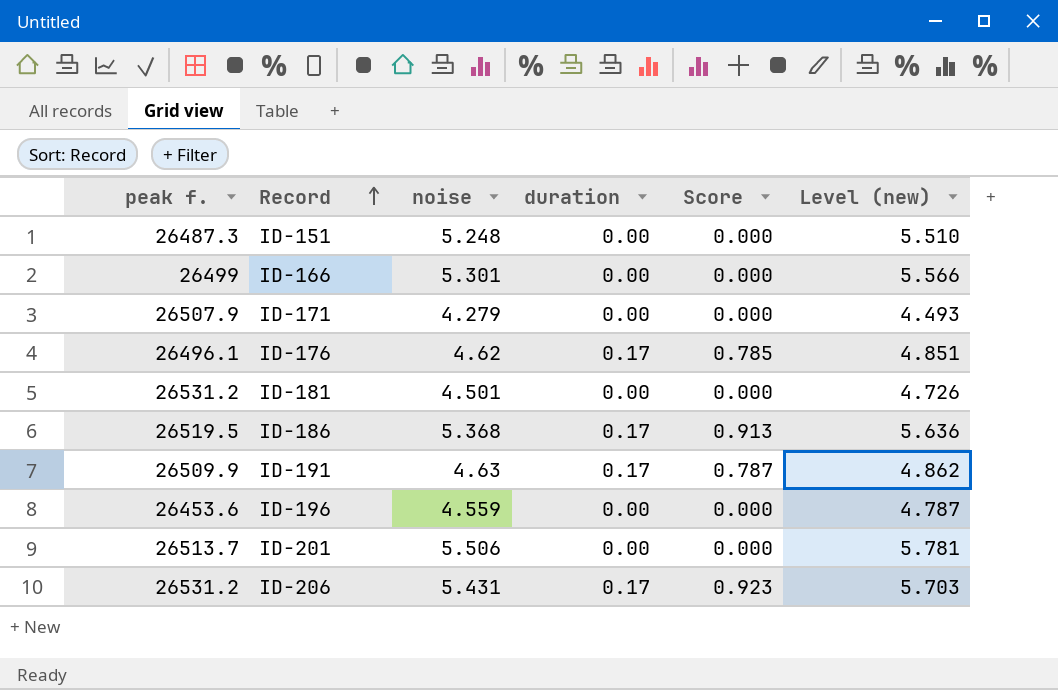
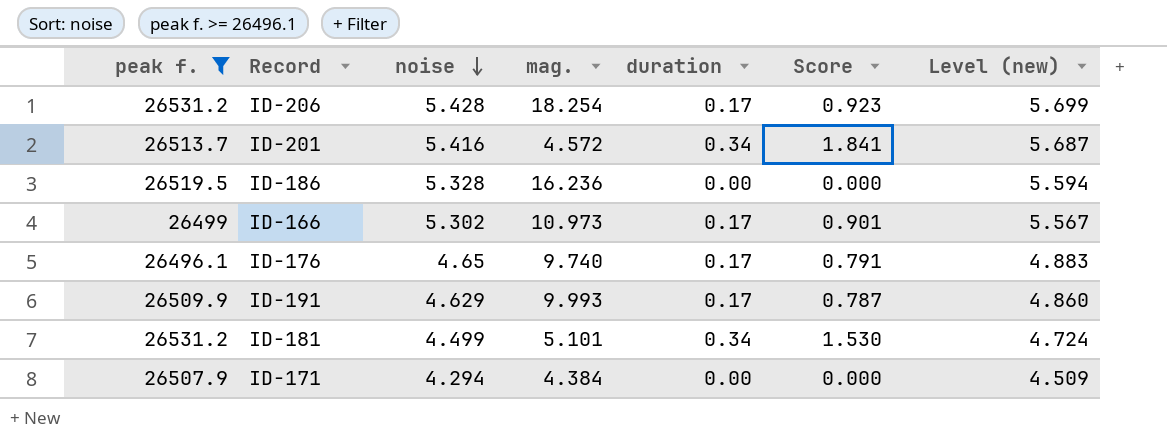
filter: none -> peak f. >= 26496.1
row order: Record ascending -> noise descending
column mag. | position: none -> 4
ID-206 | noise: 5.431 -> 5.428
ID-206 | Level (new): 5.703 -> 5.699
ID-201 | noise: 5.506 -> 5.416
ID-201 | duration: 0.00 -> 0.34
ID-201 | Score: 0.000 -> 1.841
ID-201 | Level (new): 5.781 -> 5.687
ID-186 | noise: 5.368 -> 5.328
ID-186 | duration: 0.17 -> 0.00
ID-186 | Score: 0.913 -> 0.000
ID-186 | Level (new): 5.636 -> 5.594
ID-166 | noise: 5.301 -> 5.302
ID-166 | duration: 0.00 -> 0.17
ID-166 | Score: 0.000 -> 0.901
ID-166 | Level (new): 5.566 -> 5.567
ID-176 | noise: 4.62 -> 4.65
ID-176 | Score: 0.785 -> 0.791
ID-176 | Level (new): 4.851 -> 4.883
ID-191 | noise: 4.63 -> 4.629
ID-191 | Level (new): 4.862 -> 4.860
ID-181 | noise: 4.501 -> 4.499
ID-181 | duration: 0.00 -> 0.34
ID-181 | Score: 0.000 -> 1.530
ID-181 | Level (new): 4.726 -> 4.724
ID-171 | noise: 4.279 -> 4.294
ID-171 | Level (new): 4.493 -> 4.509

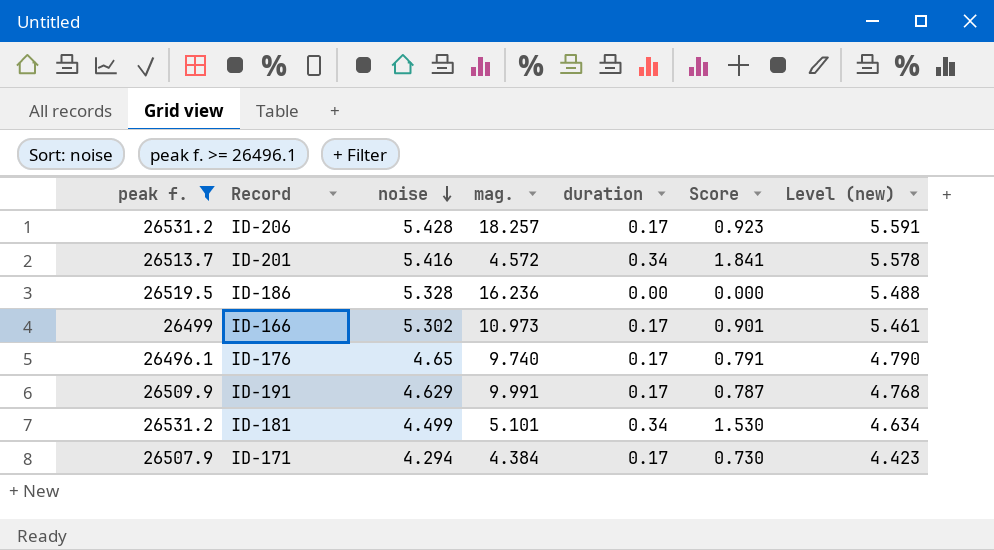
column Level (new) | formula: [noise] * 1.05 -> [noise] * 1.03
ID-206 | mag.: 18.254 -> 18.257
ID-191 | mag.: 9.993 -> 9.991
ID-171 | duration: 0.00 -> 0.17
ID-171 | Score: 0.000 -> 0.730

